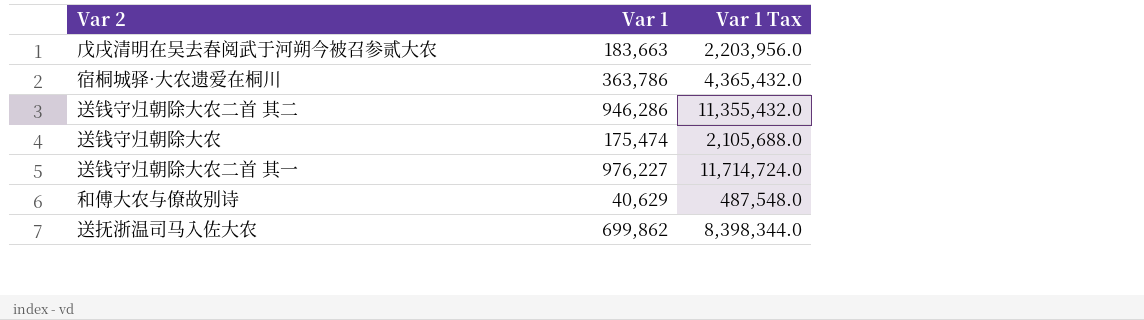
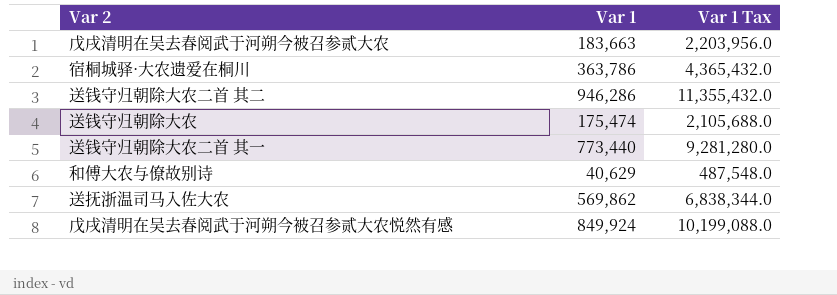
送钱守归朝除大农二首 其一 | Var 1: 976,227 -> 773,440
送钱守归朝除大农二首 其一 | Var 1 Tax: 11,714,724.0 -> 9,281,280.0
送抚浙温司马入佐大农 | Var 1: 699,862 -> 569,862
送抚浙温司马入佐大农 | Var 1 Tax: 8,398,344.0 -> 6,838,344.0
row 戊戌清明在吴去春阅武于河朔今被召参贰大农悦然有感: none -> 849,924 | 10,199,088.0

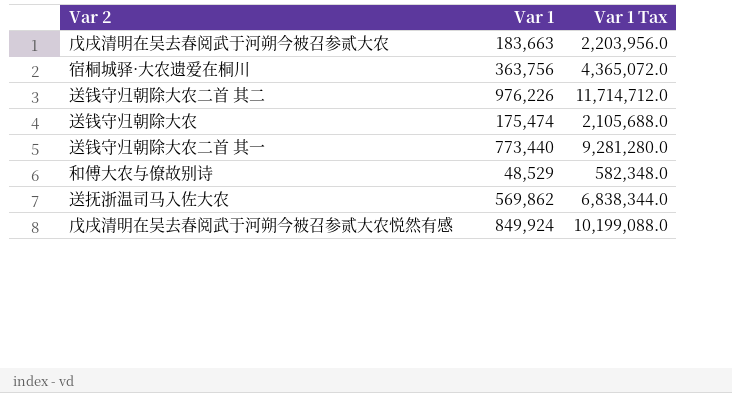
宿桐城驿·大农遗爱在桐川 | Var 1: 363,786 -> 363,756
宿桐城驿·大农遗爱在桐川 | Var 1 Tax: 4,365,432.0 -> 4,365,072.0
送钱守归朝除大农二首 其二 | Var 1: 946,286 -> 976,226
送钱守归朝除大农二首 其二 | Var 1 Tax: 11,355,432.0 -> 11,714,712.0
和傅大农与僚故别诗 | Var 1: 40,629 -> 48,529
和傅大农与僚故别诗 | Var 1 Tax: 487,548.0 -> 582,348.0

